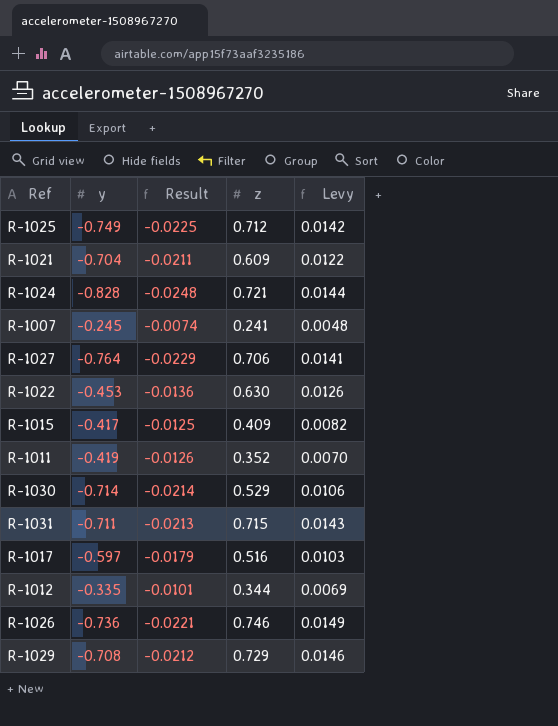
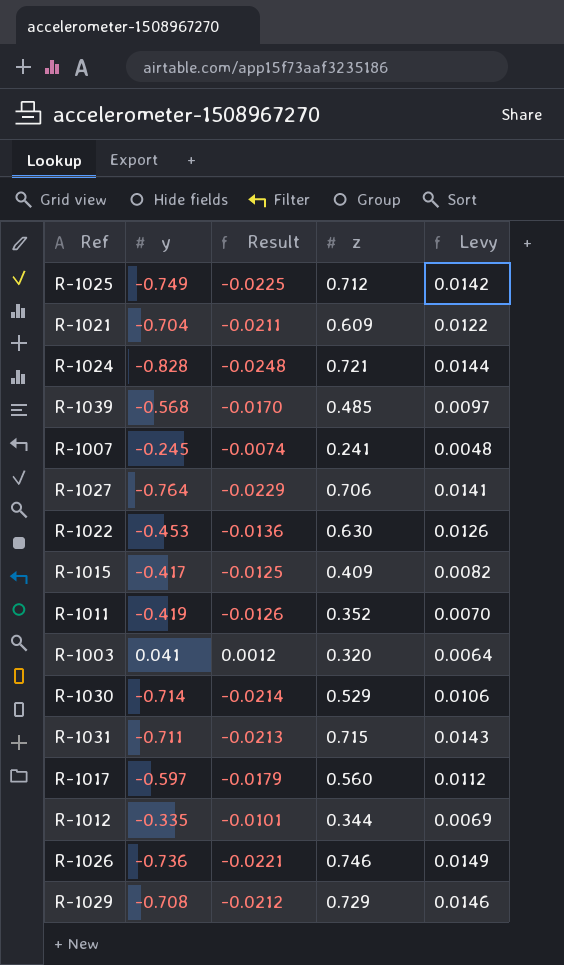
row R-1039: none -> -0.568 | -0.0170 | 0.485 | 0.0097
row R-1003: none -> 0.041 | 0.0012 | 0.320 | 0.0064
R-1017 | z: 0.516 -> 0.560
R-1017 | Levy: 0.0103 -> 0.0112

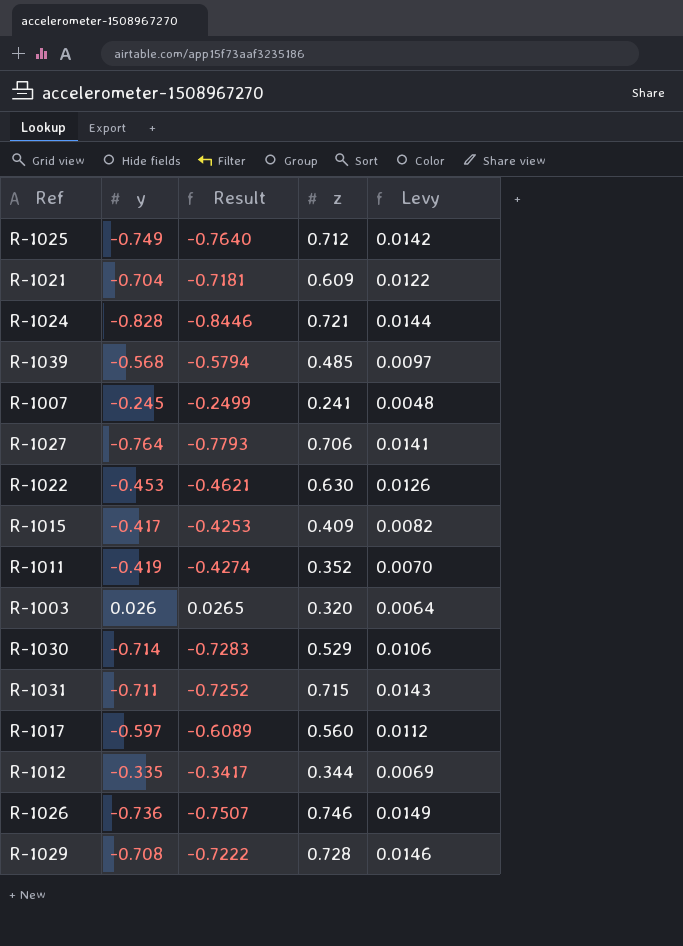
column Result | formula: [y] * 0.03 -> [y] * 1.02
R-1003 | y: 0.041 -> 0.026
R-1029 | z: 0.729 -> 0.728

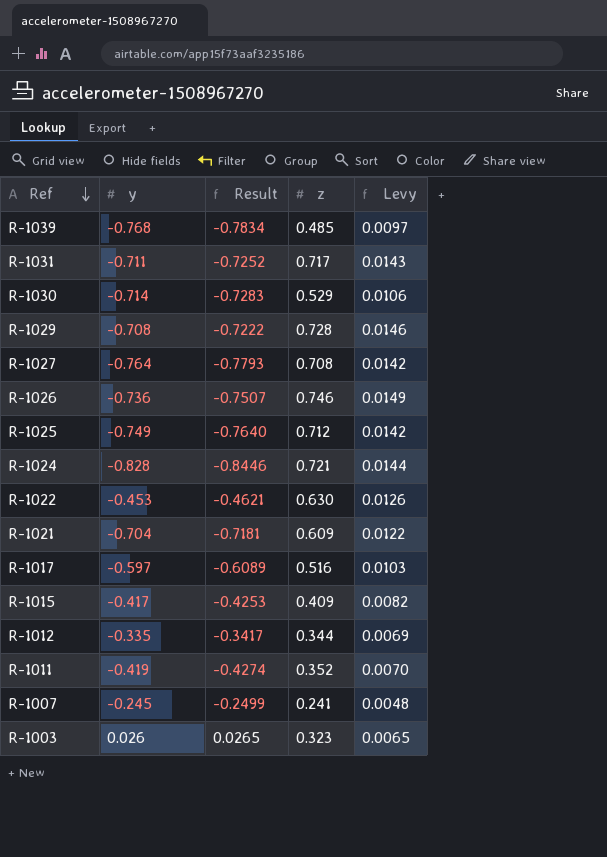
row order: none -> Ref descending
R-1039 | y: -0.568 -> -0.768
R-1039 | Result: -0.5794 -> -0.7834
R-1031 | z: 0.715 -> 0.717
R-1027 | z: 0.706 -> 0.708
R-1027 | Levy: 0.0141 -> 0.0142
R-1017 | z: 0.560 -> 0.516
R-1017 | Levy: 0.0112 -> 0.0103
R-1003 | z: 0.320 -> 0.323
R-1003 | Levy: 0.0064 -> 0.0065

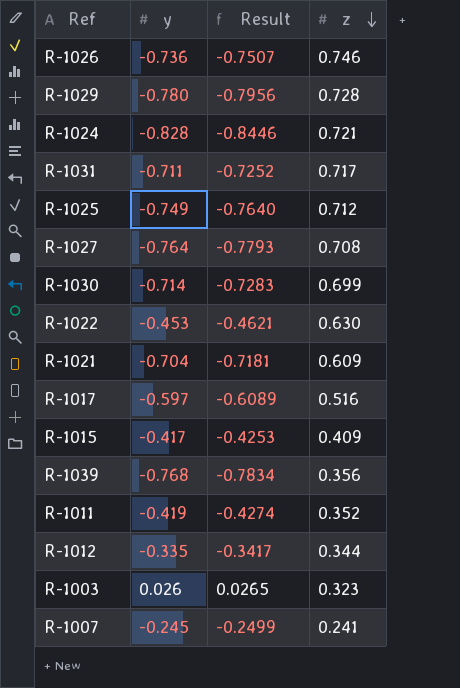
row order: Ref descending -> z descending
column Levy | formula: [z] * 0.02 -> none
R-1029 | y: -0.708 -> -0.780
R-1029 | Result: -0.7222 -> -0.7956
R-1030 | z: 0.529 -> 0.699
R-1039 | z: 0.485 -> 0.356

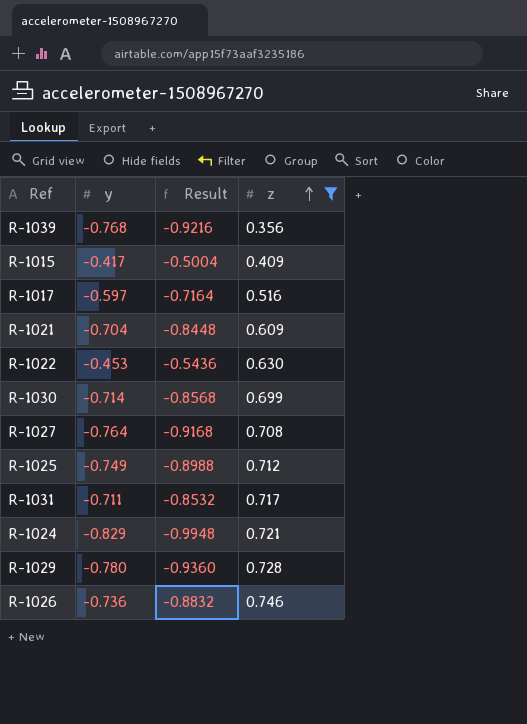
filter: none -> z >= 0.356
row order: z descending -> z ascending
column Result | formula: [y] * 1.02 -> [y] * 1.2
R-1024 | y: -0.828 -> -0.829

